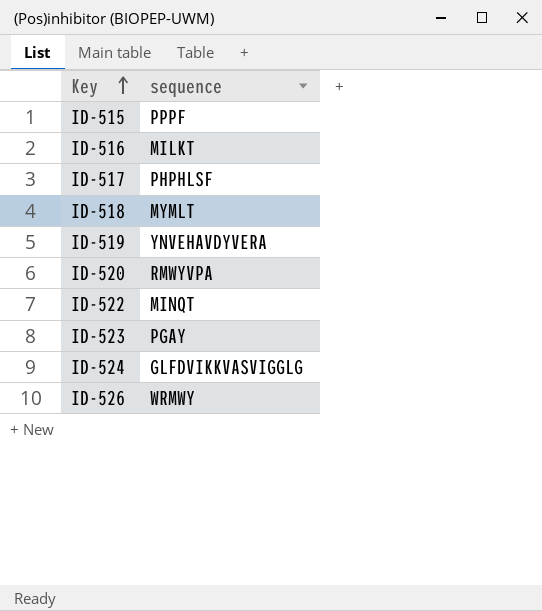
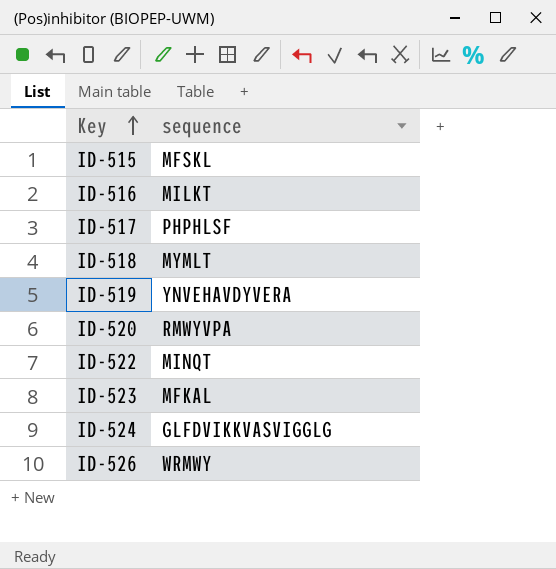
ID-515 | sequence: PPPF -> MFSKL
ID-523 | sequence: PGAY -> MFKAL

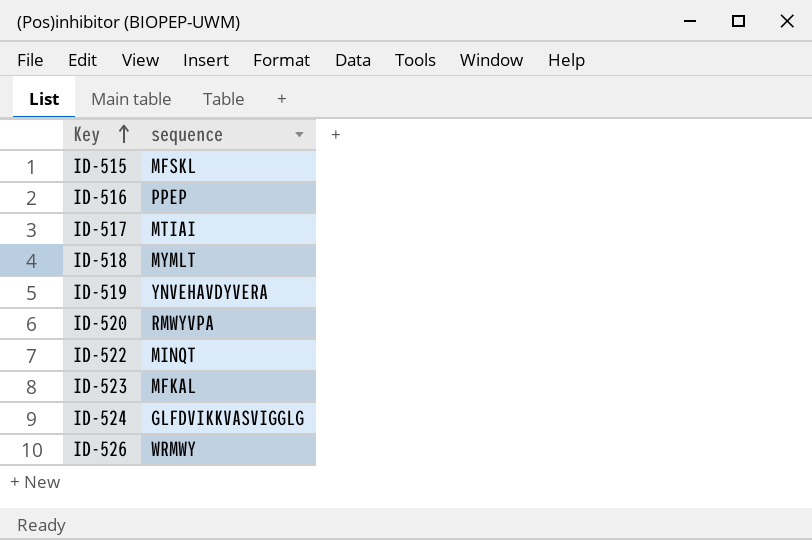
ID-516 | sequence: MILKT -> PPEP
ID-517 | sequence: PHPHLSF -> MTIAI

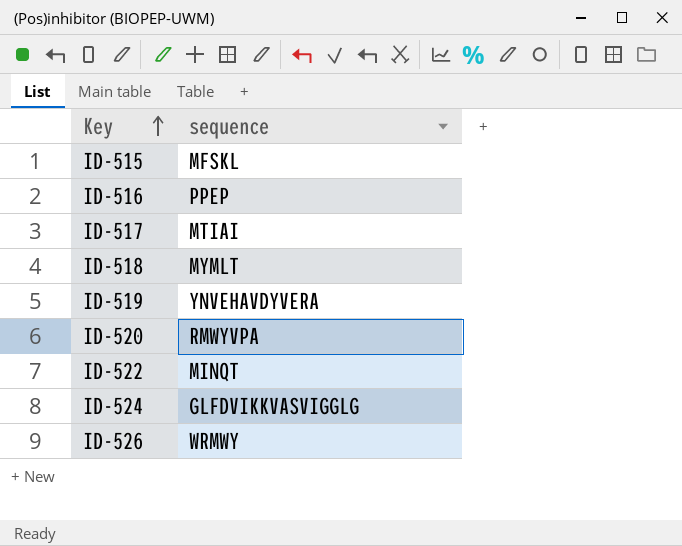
row ID-523: MFKAL -> none

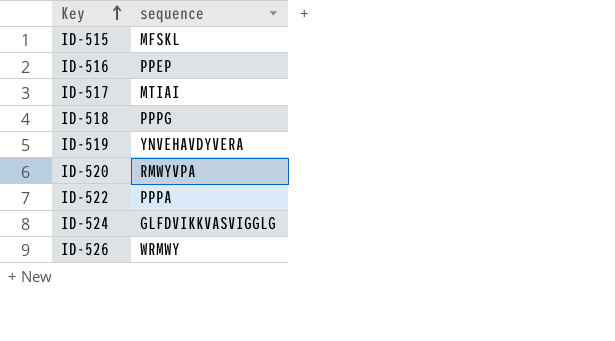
ID-518 | sequence: MYMLT -> PPPG
ID-522 | sequence: MINQT -> PPPA

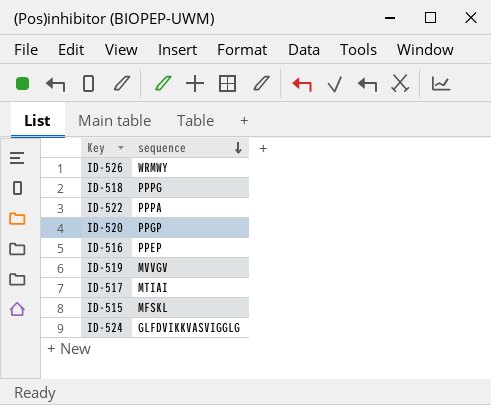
row order: Key ascending -> sequence descending
ID-520 | sequence: RMWYVPA -> PPGP
ID-519 | sequence: YNVEHAVDYVERA -> MVVGV

